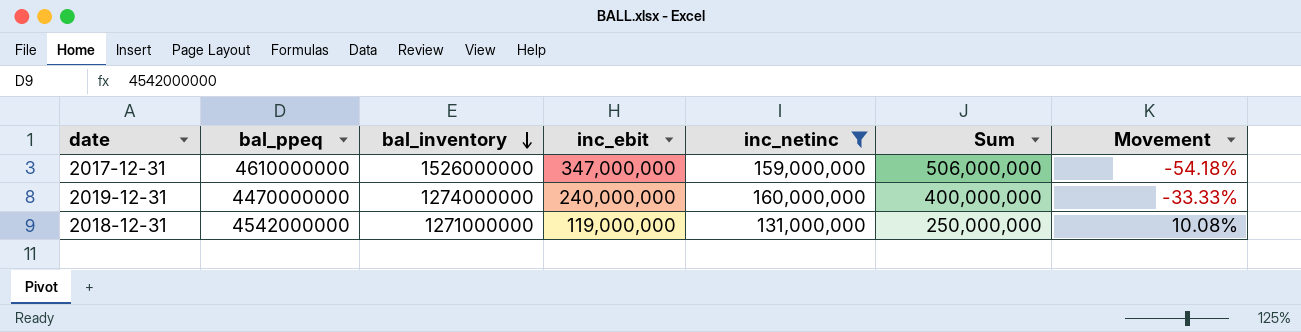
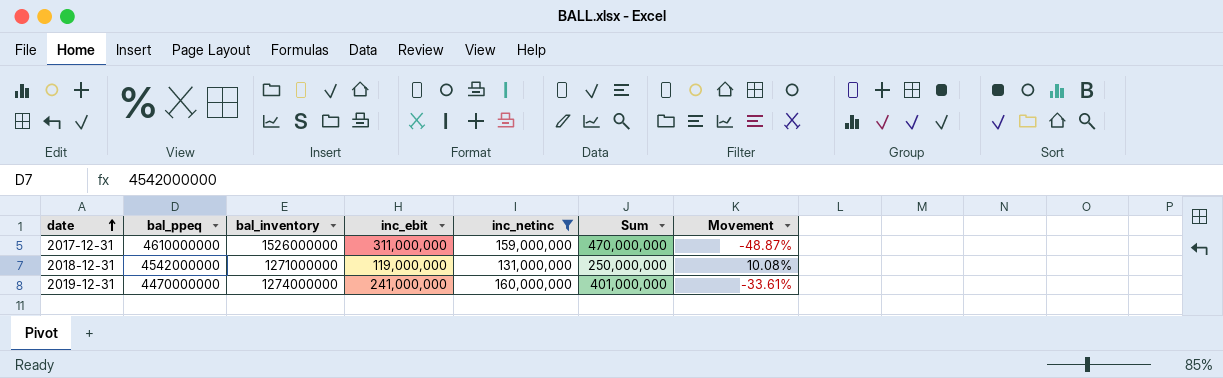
row order: bal_inventory descending -> date ascending
2017-12-31 | inc_ebit: 347,000,000 -> 311,000,000
2017-12-31 | Sum: 506,000,000 -> 470,000,000
2017-12-31 | Movement: -54.18% -> -48.87%
2019-12-31 | inc_ebit: 240,000,000 -> 241,000,000
2019-12-31 | Sum: 400,000,000 -> 401,000,000
2019-12-31 | Movement: -33.33% -> -33.61%

